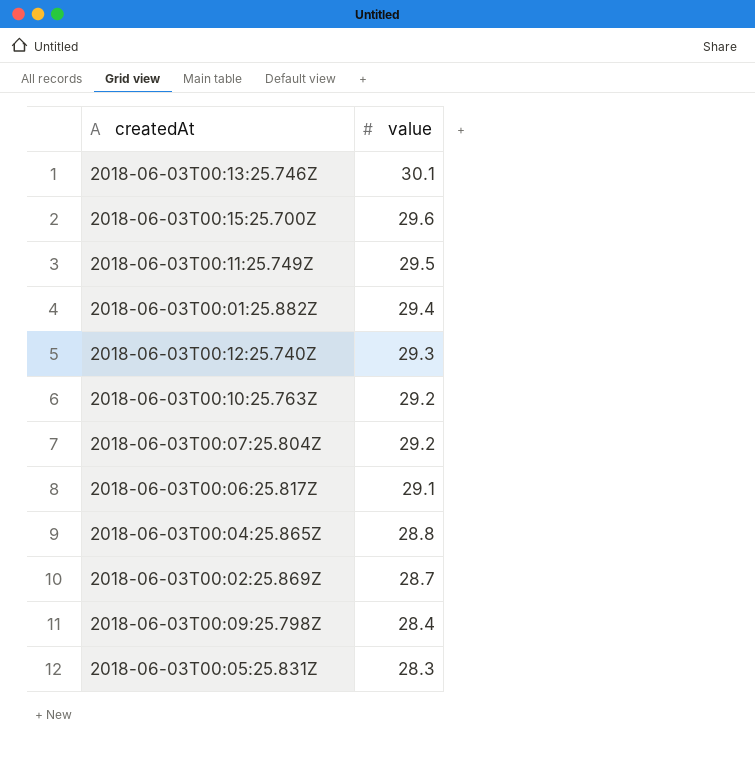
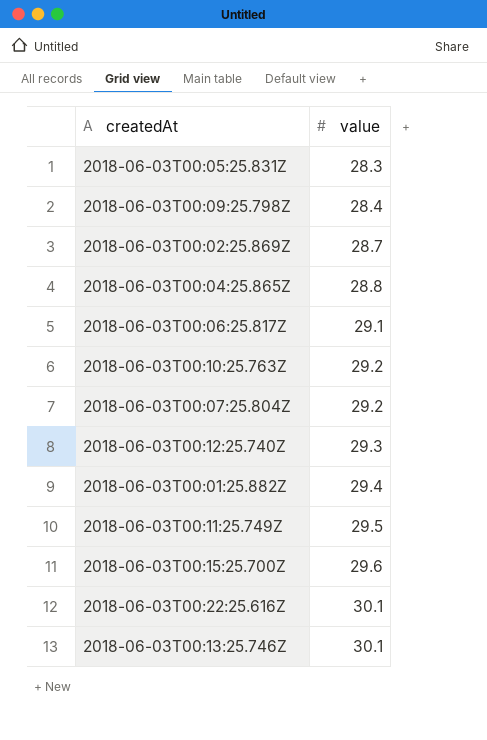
row order: value descending -> value ascending
row 2018-06-03T00:22:25.616Z: none -> 30.1

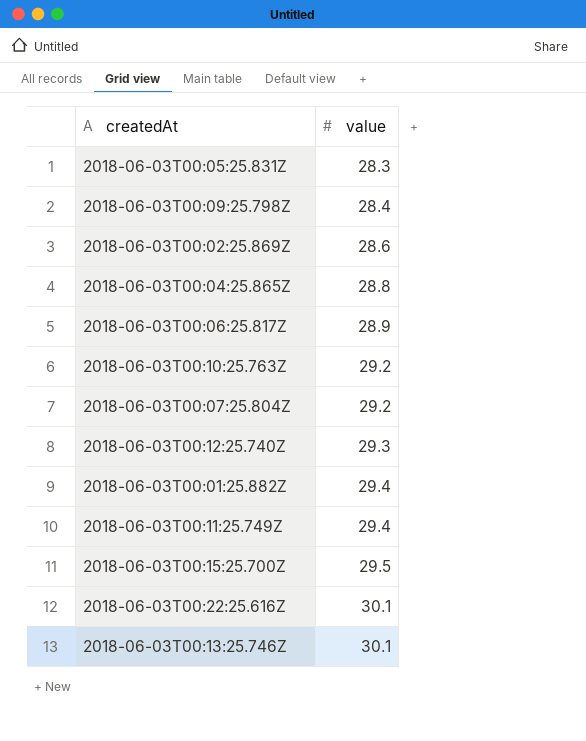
2018-06-03T00:02:25.869Z | value: 28.7 -> 28.6
2018-06-03T00:06:25.817Z | value: 29.1 -> 28.9
2018-06-03T00:11:25.749Z | value: 29.5 -> 29.4
2018-06-03T00:15:25.700Z | value: 29.6 -> 29.5

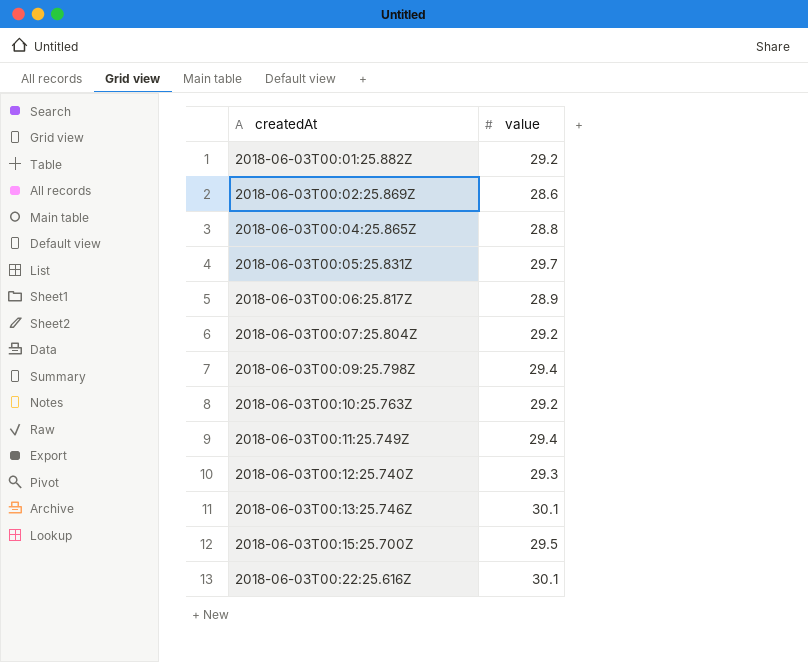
row order: value ascending -> createdAt ascending
2018-06-03T00:01:25.882Z | value: 29.4 -> 29.2
2018-06-03T00:05:25.831Z | value: 28.3 -> 29.7
2018-06-03T00:09:25.798Z | value: 28.4 -> 29.4

